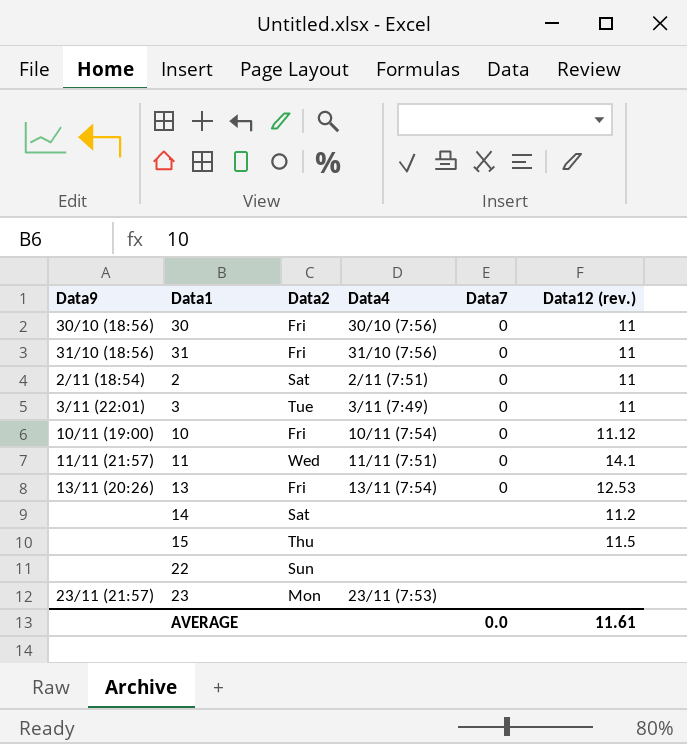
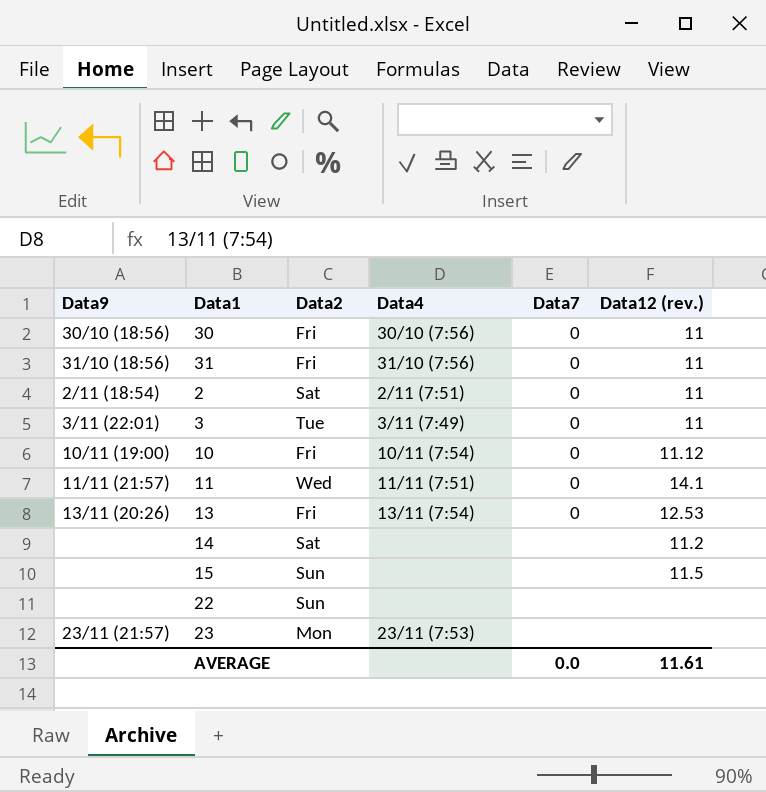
15 | Data2: Thu -> Sun

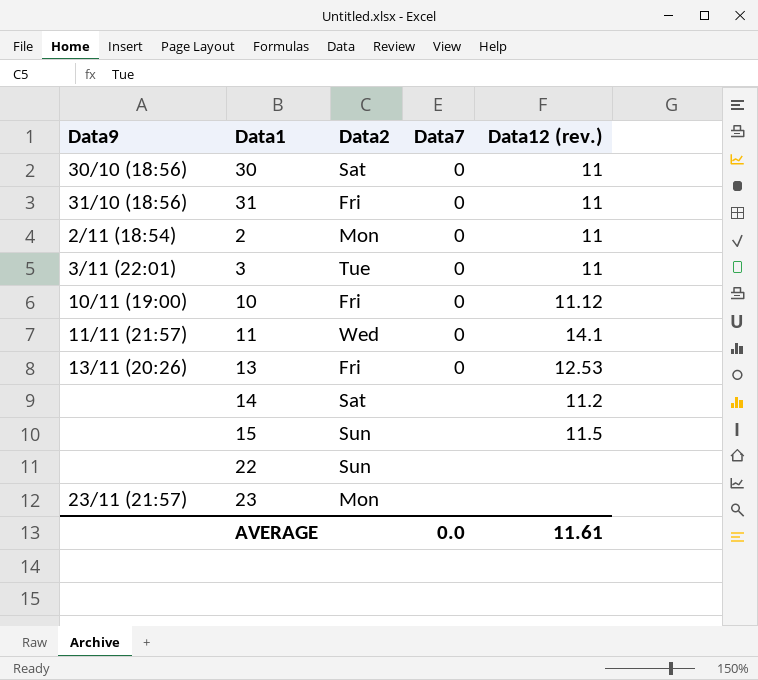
column Data4 | position: 4 -> none
30 | Data2: Fri -> Sat
2 | Data2: Sat -> Mon

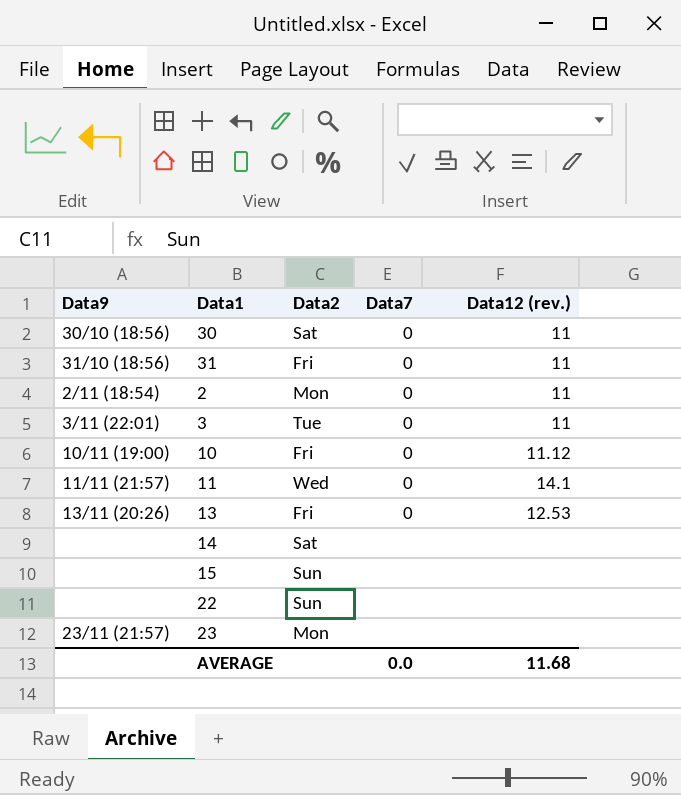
14 | Data12 (rev.): 11.2 -> none
15 | Data12 (rev.): 11.5 -> none
AVERAGE | Data12 (rev.): 11.61 -> 11.68

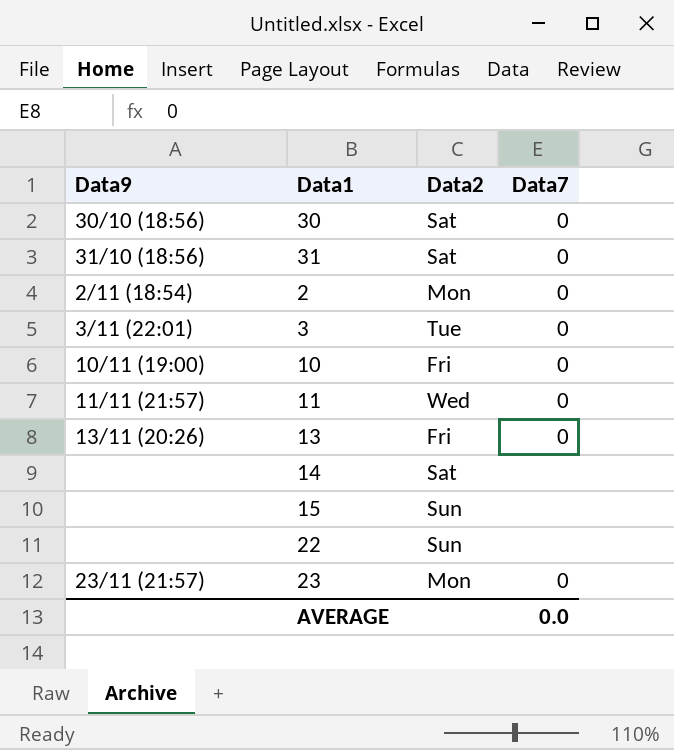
column Data12 (rev.) | position: 5 -> none
31 | Data2: Fri -> Sat
23 | Data7: none -> 0

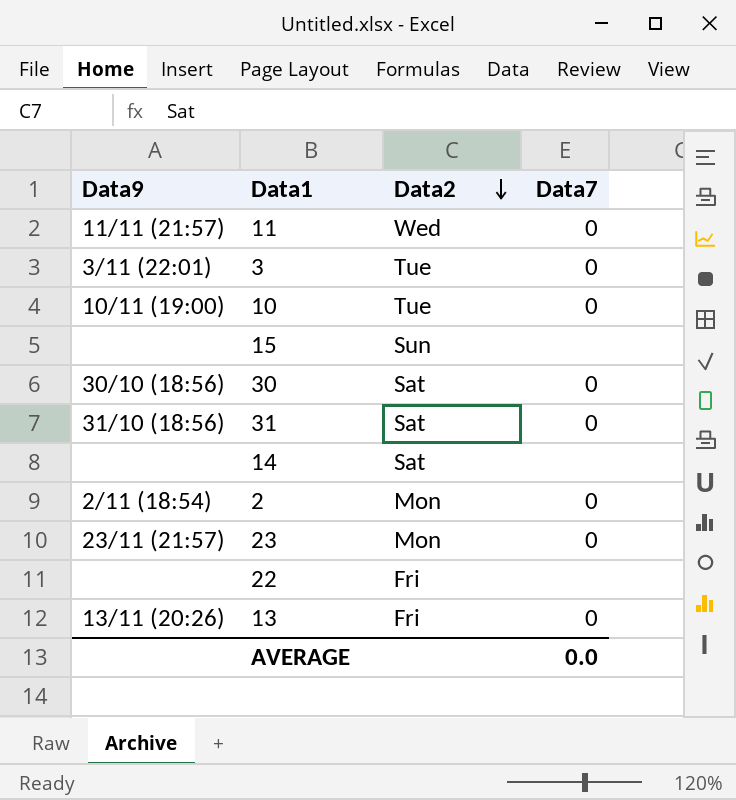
row order: none -> Data2 descending
10 | Data2: Fri -> Tue
22 | Data2: Sun -> Fri

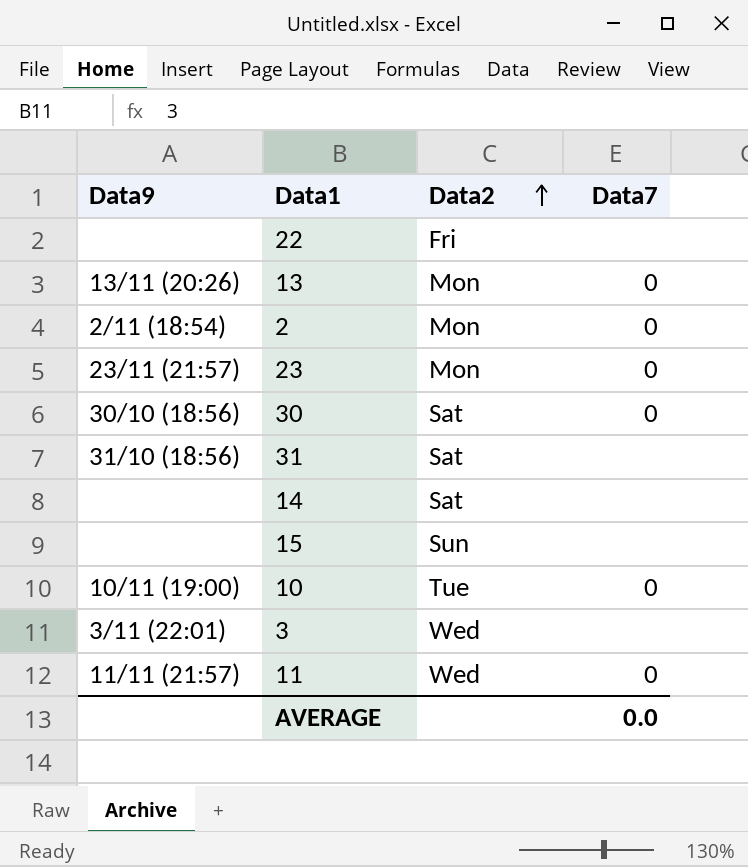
row order: Data2 descending -> Data2 ascending
13 | Data2: Fri -> Mon
31 | Data7: 0 -> none
3 | Data2: Tue -> Wed
3 | Data7: 0 -> none

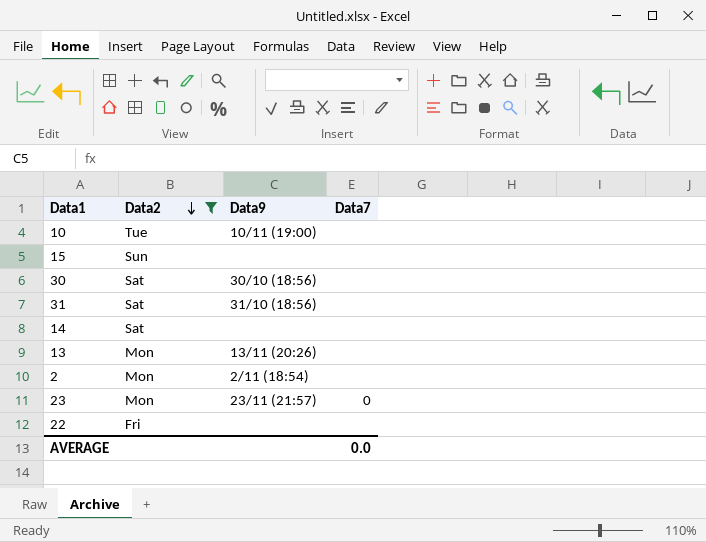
filter: none -> Data2 != Wed
row order: Data2 ascending -> Data2 descending
column Data9 | position: 1 -> 3
10 | Data7: 0 -> none
30 | Data7: 0 -> none
13 | Data7: 0 -> none
2 | Data7: 0 -> none

